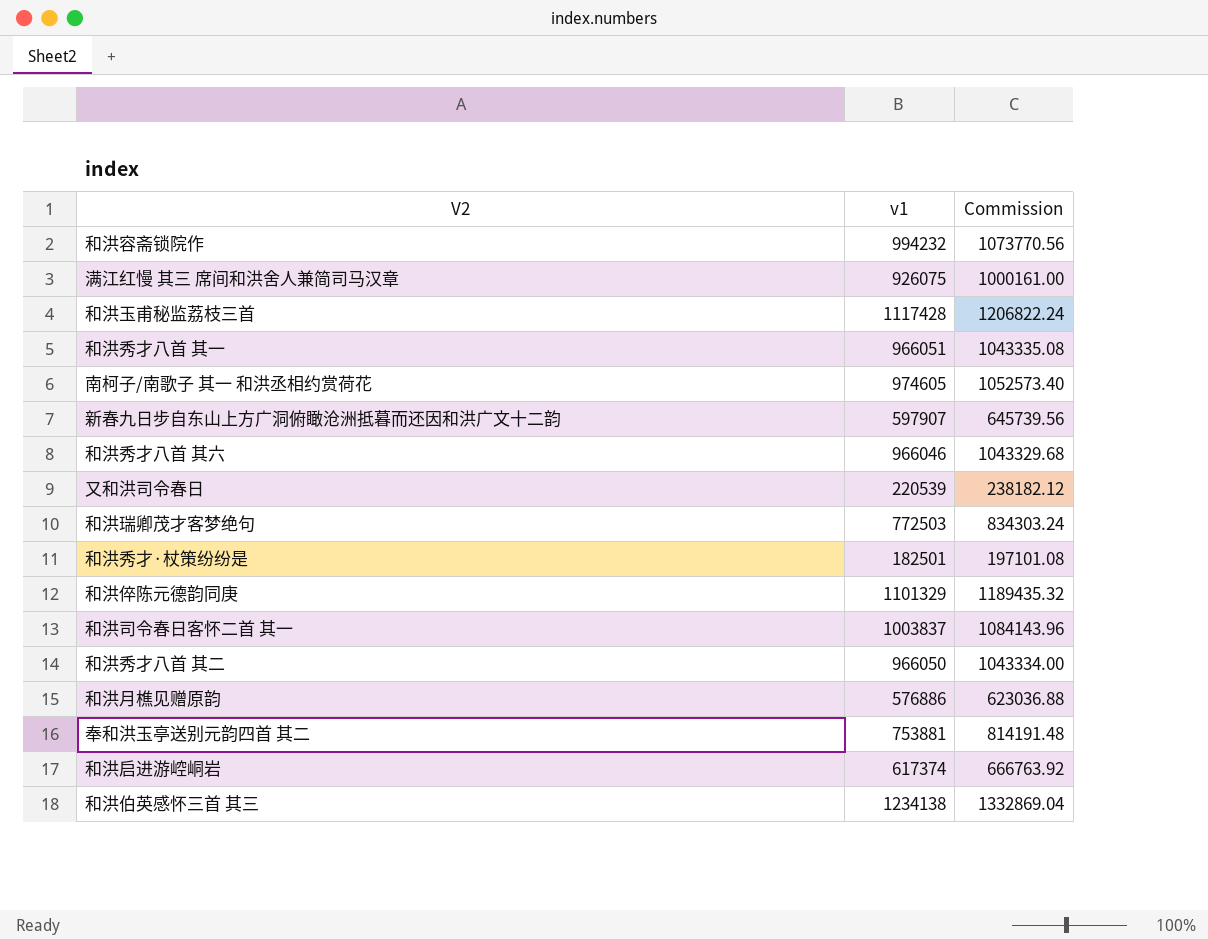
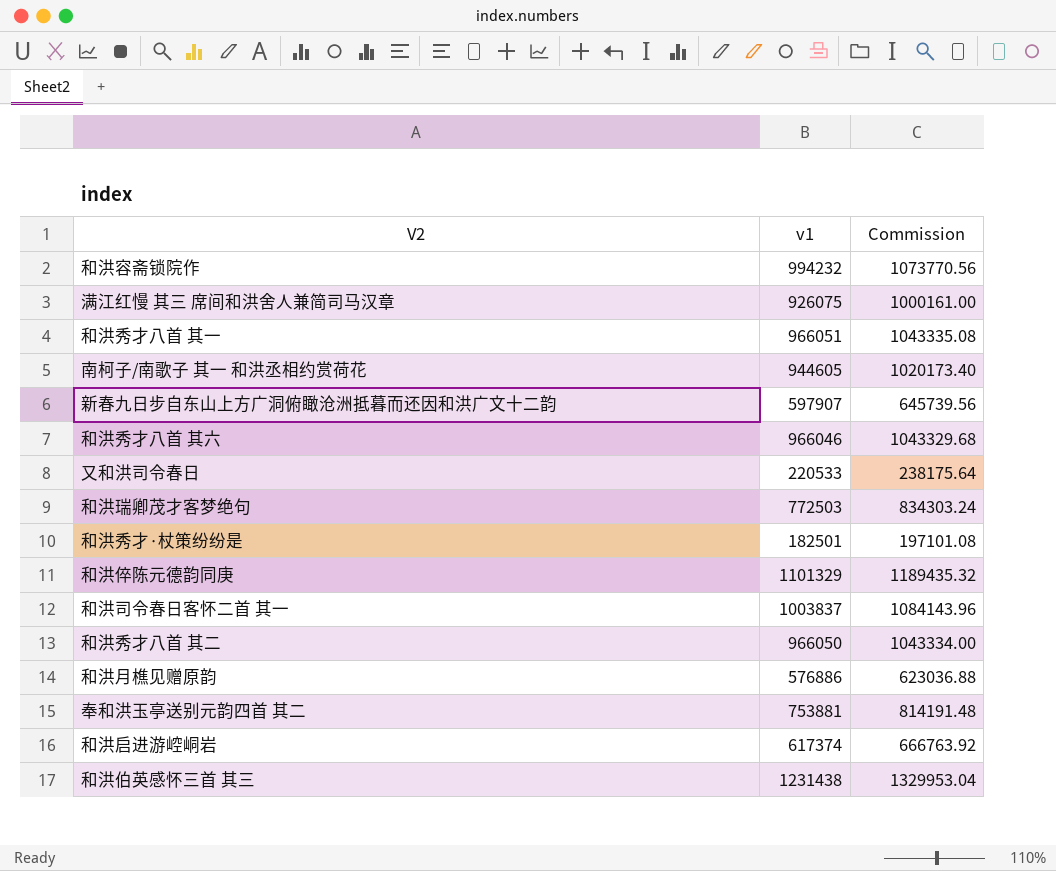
row 和洪玉甫秘监荔枝三首: 1117428 | 1206822.24 -> none
南柯子/南歌子 其一 和洪丞相约赏荷花 | v1: 974605 -> 944605
南柯子/南歌子 其一 和洪丞相约赏荷花 | Commission: 1052573.40 -> 1020173.40
又和洪司令春日 | v1: 220539 -> 220533
又和洪司令春日 | Commission: 238182.12 -> 238175.64
和洪伯英感怀三首 其三 | v1: 1234138 -> 1231438
和洪伯英感怀三首 其三 | Commission: 1332869.04 -> 1329953.04

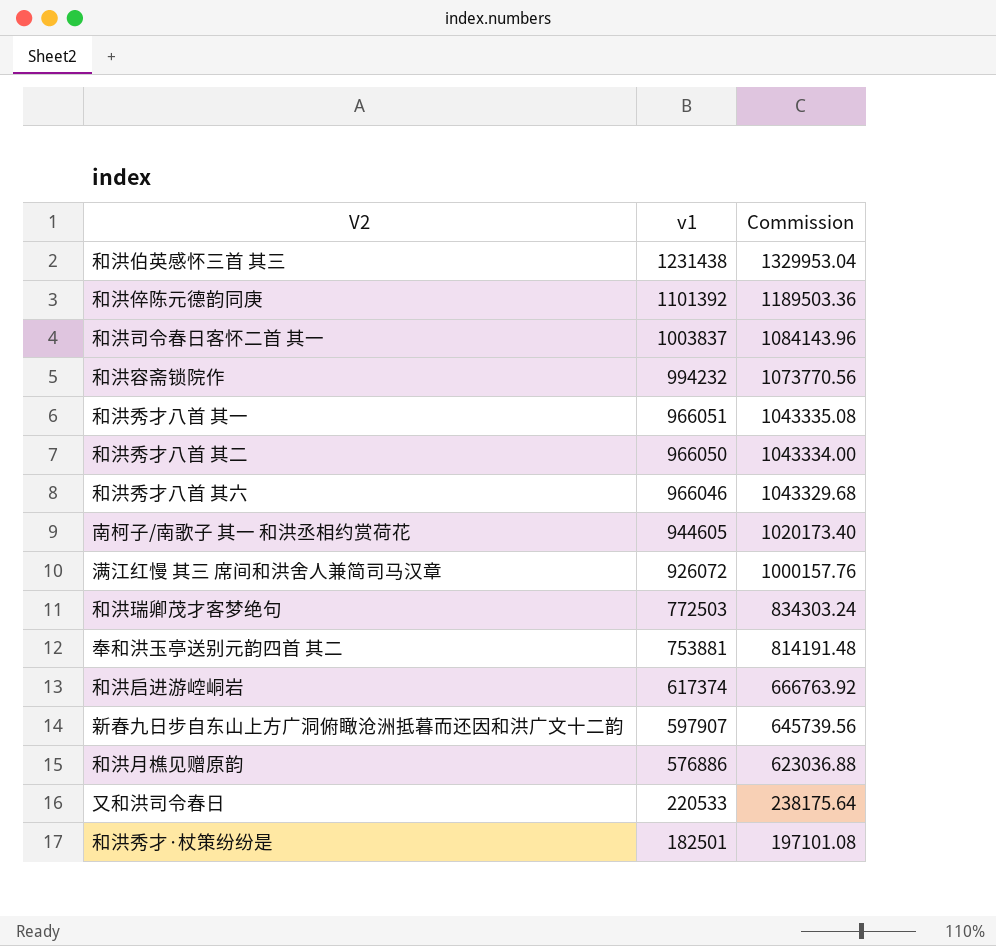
row order: none -> v1 descending
和洪倅陈元德韵同庚 | v1: 1101329 -> 1101392
和洪倅陈元德韵同庚 | Commission: 1189435.32 -> 1189503.36
满江红慢 其三 席间和洪舍人兼简司马汉章 | v1: 926075 -> 926072
满江红慢 其三 席间和洪舍人兼简司马汉章 | Commission: 1000161.00 -> 1000157.76

